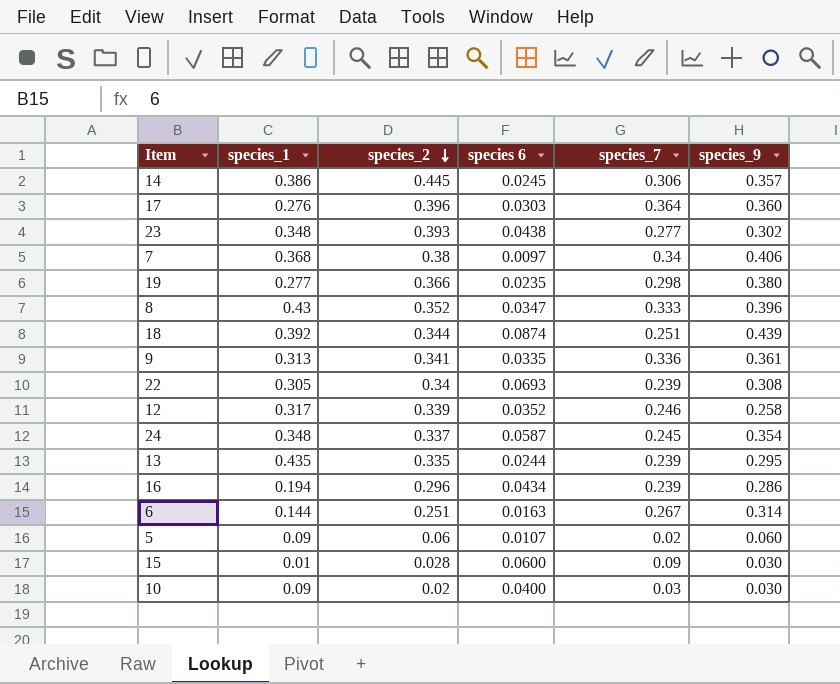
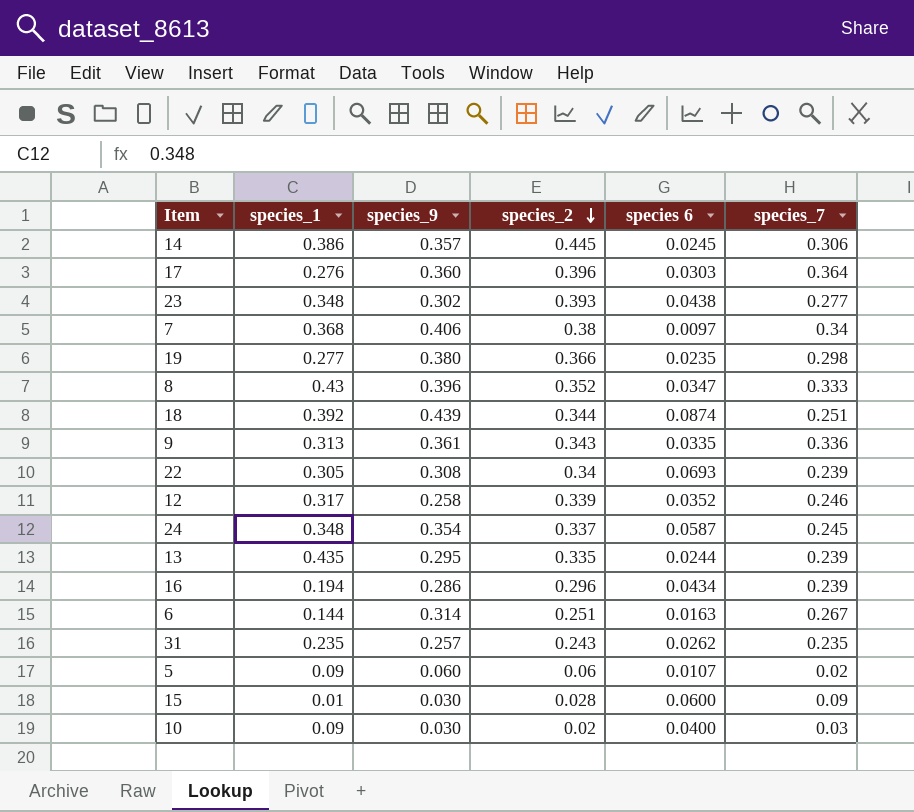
column species_9 | position: 6 -> 3
9 | species_2: 0.341 -> 0.343
row 31: none -> 0.235 | 0.257 | 0.243 | 0.0262 | 0.235

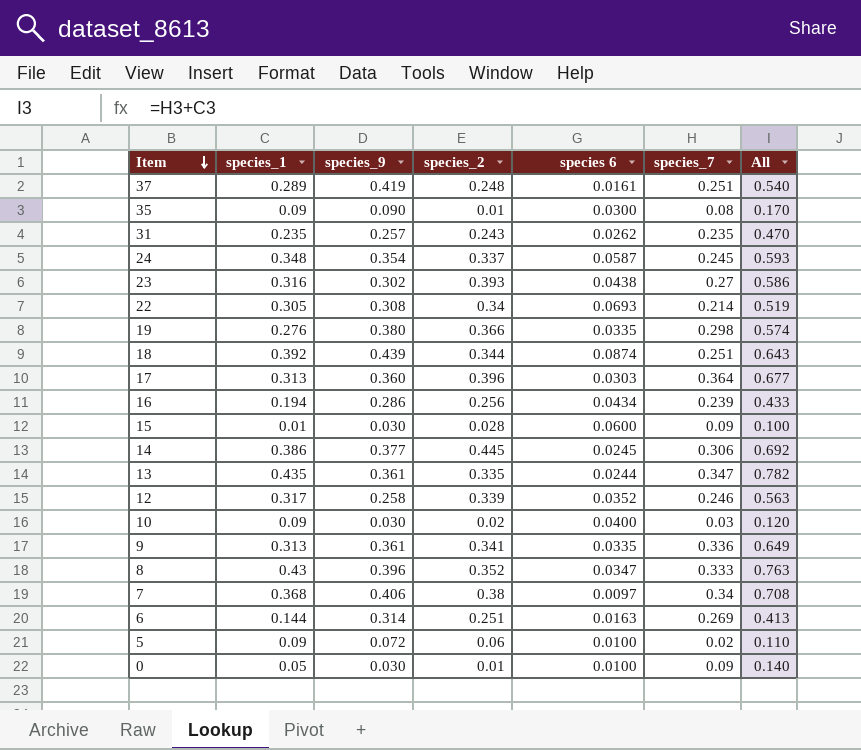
row order: species_2 descending -> Item descending
column All | formula: none -> [species_1] + [species_7]
row 37: none -> 0.289 | 0.419 | 0.248 | 0.0161 | 0.251 | 0.540
row 35: none -> 0.09 | 0.090 | 0.01 | 0.0300 | 0.08 | 0.170
23 | species_1: 0.348 -> 0.316
23 | species_7: 0.277 -> 0.27
22 | species_7: 0.239 -> 0.214
19 | species_1: 0.277 -> 0.276
19 | species 6: 0.0235 -> 0.0335
17 | species_1: 0.276 -> 0.313
16 | species_2: 0.296 -> 0.256
14 | species_9: 0.357 -> 0.377
13 | species_9: 0.295 -> 0.361
13 | species_7: 0.239 -> 0.347
9 | species_2: 0.343 -> 0.341
6 | species_7: 0.267 -> 0.269
5 | species_9: 0.060 -> 0.072
5 | species 6: 0.0107 -> 0.0100
row 0: none -> 0.05 | 0.030 | 0.01 | 0.0100 | 0.09 | 0.140

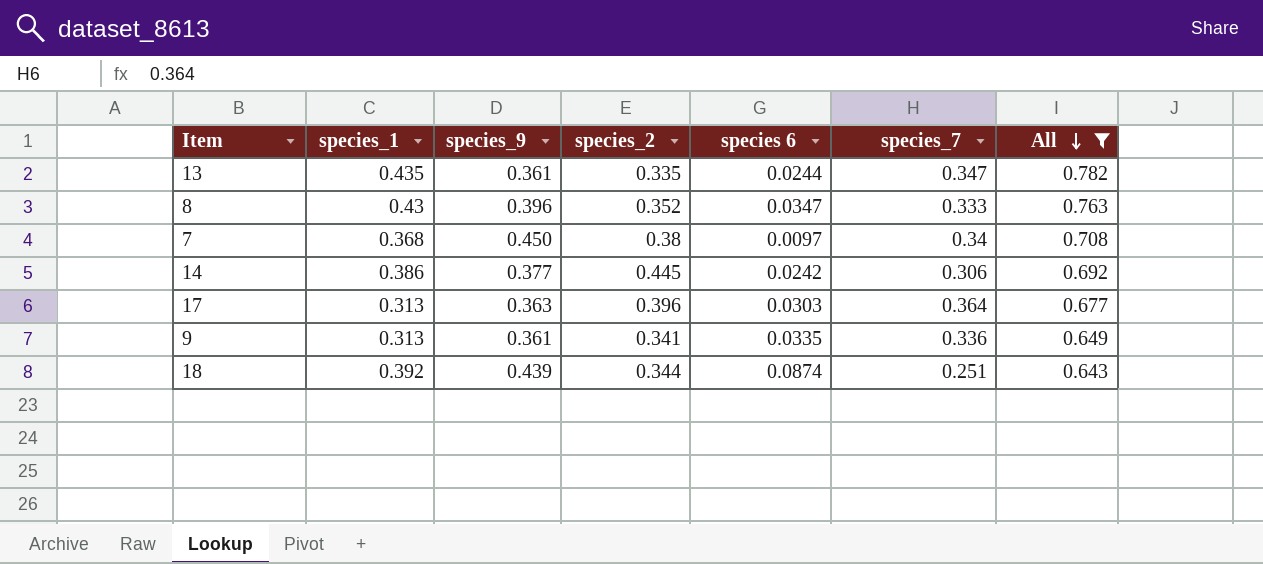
filter: none -> All >= 0.643
row order: Item descending -> All descending
7 | species_9: 0.406 -> 0.450
14 | species 6: 0.0245 -> 0.0242
17 | species_9: 0.360 -> 0.363

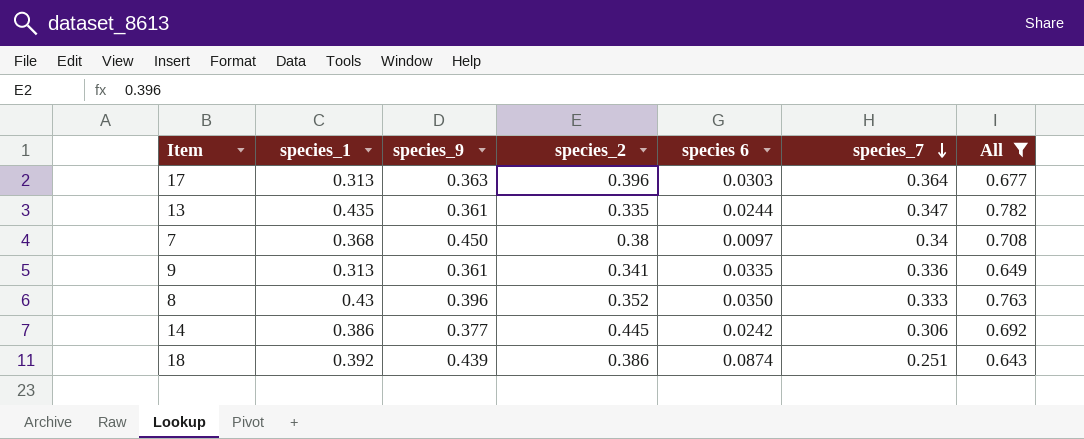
row order: All descending -> species_7 descending
8 | species 6: 0.0347 -> 0.0350
18 | species_2: 0.344 -> 0.386

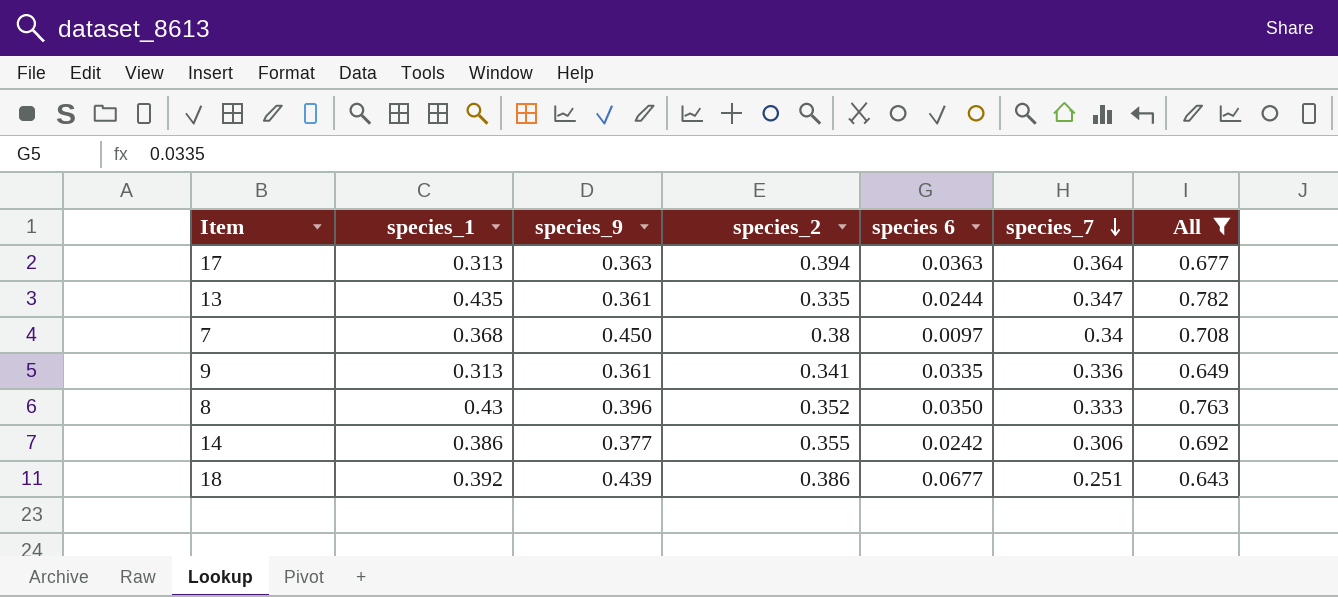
17 | species_2: 0.396 -> 0.394
17 | species 6: 0.0303 -> 0.0363
14 | species_2: 0.445 -> 0.355
18 | species 6: 0.0874 -> 0.0677

